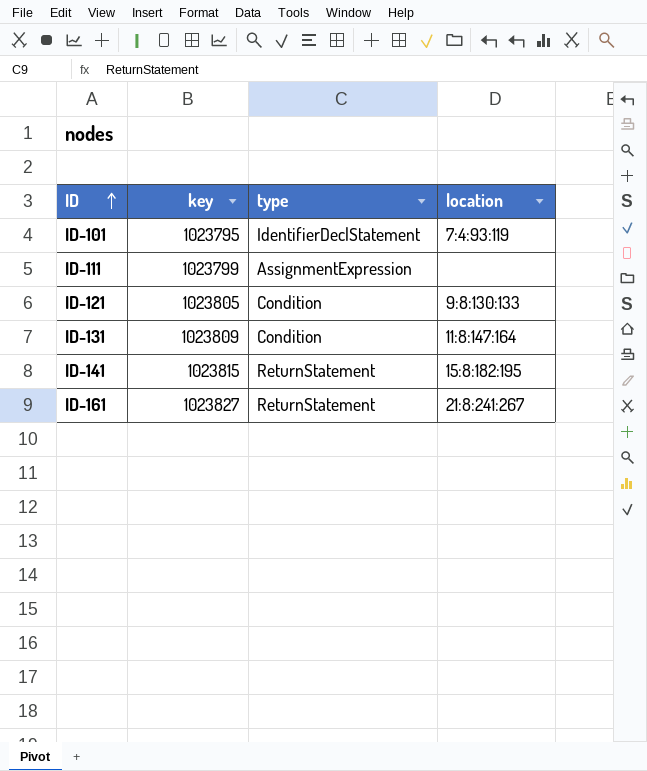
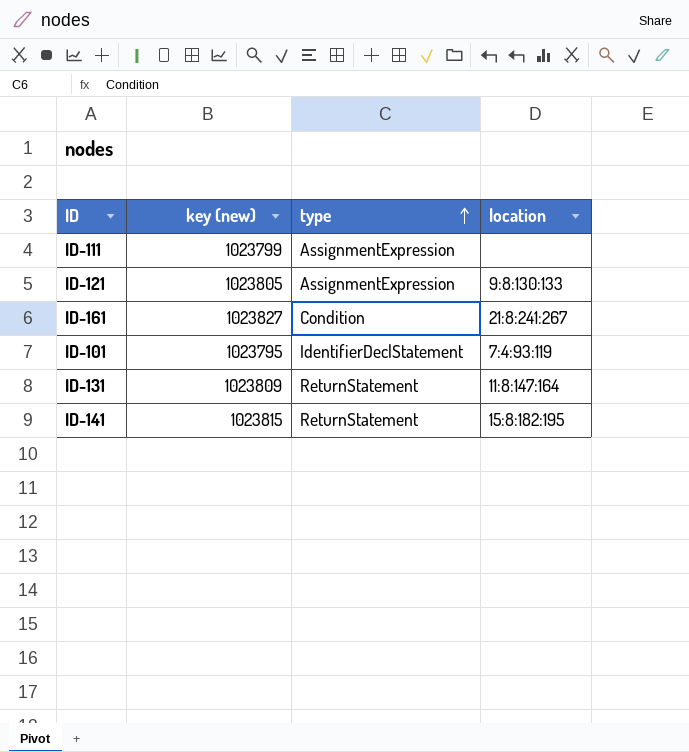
row order: ID ascending -> type ascending
column name: key -> key (new)
ID-121 | type: Condition -> AssignmentExpression
ID-161 | type: ReturnStatement -> Condition
ID-131 | type: Condition -> ReturnStatement

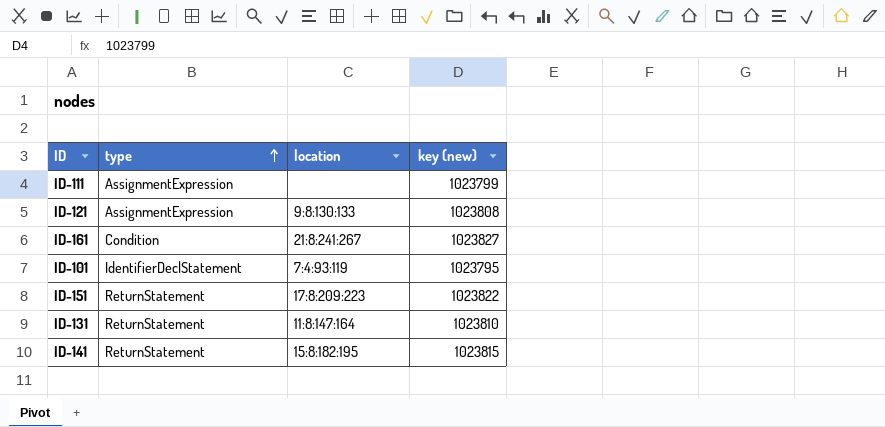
column key (new) | position: 2 -> 4
ID-121 | key (new): 1023805 -> 1023808
row ID-151: none -> ReturnStatement | 17:8:209:223 | 1023822
ID-131 | key (new): 1023809 -> 1023810

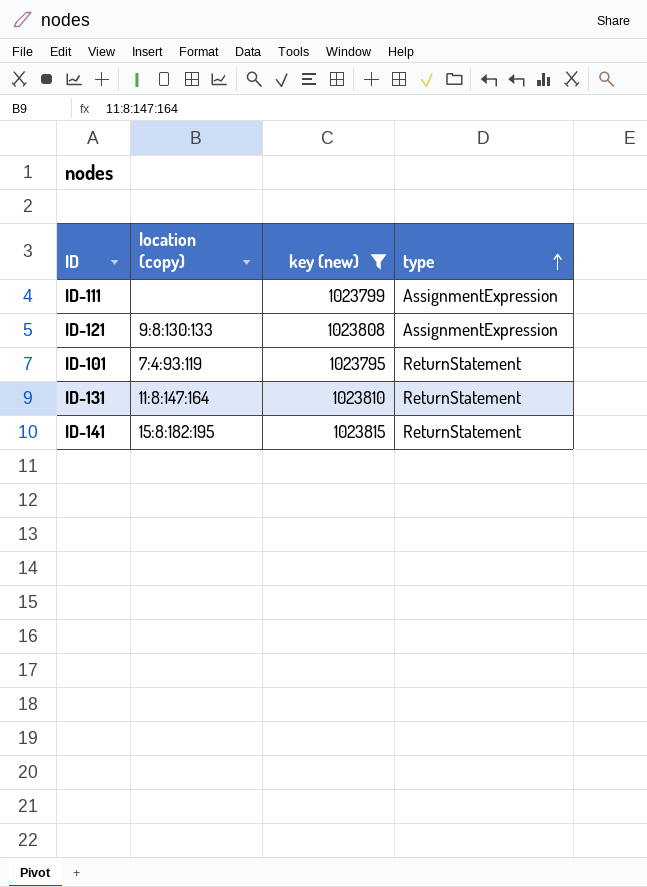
filter: none -> key (new) <= 1023815
column name: location -> location (copy)
column type | position: 2 -> 4
ID-101 | type: IdentifierDeclStatement -> ReturnStatement

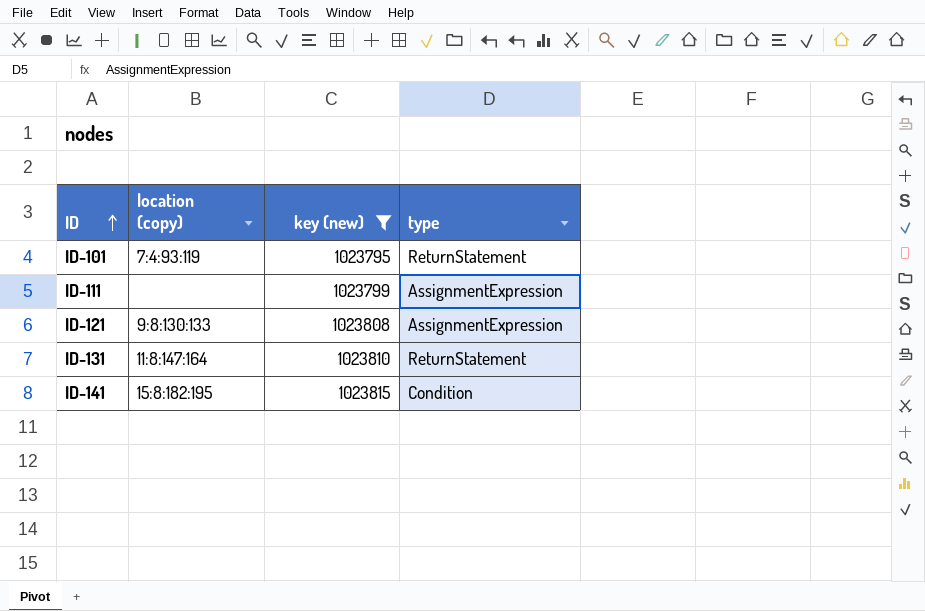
row order: type ascending -> ID ascending
ID-141 | type: ReturnStatement -> Condition

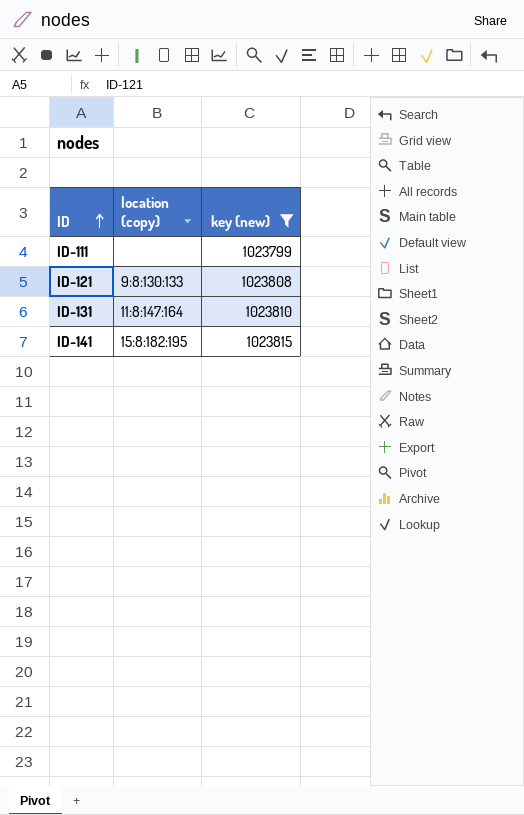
column type | position: 4 -> none
row ID-101: 7:4:93:119 | 1023795 | ReturnStatement -> none

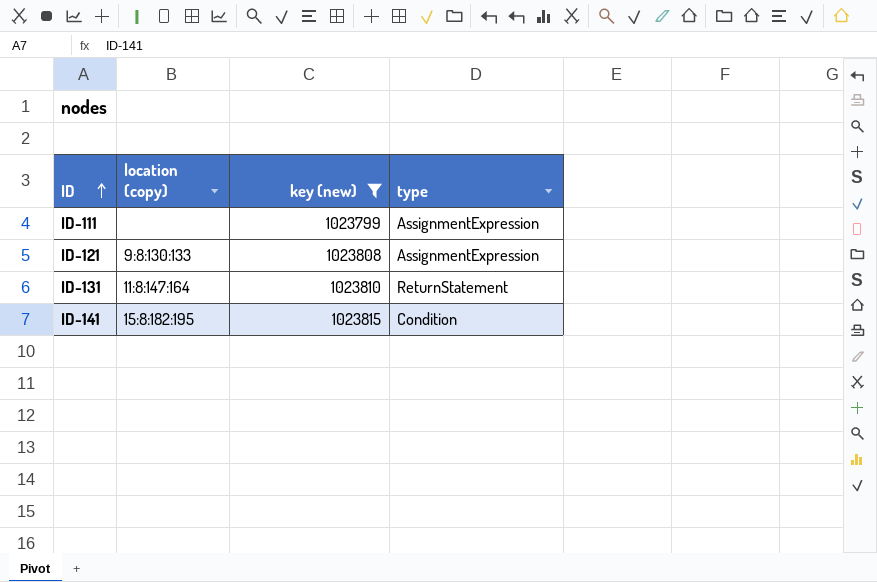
column type | position: none -> 4

